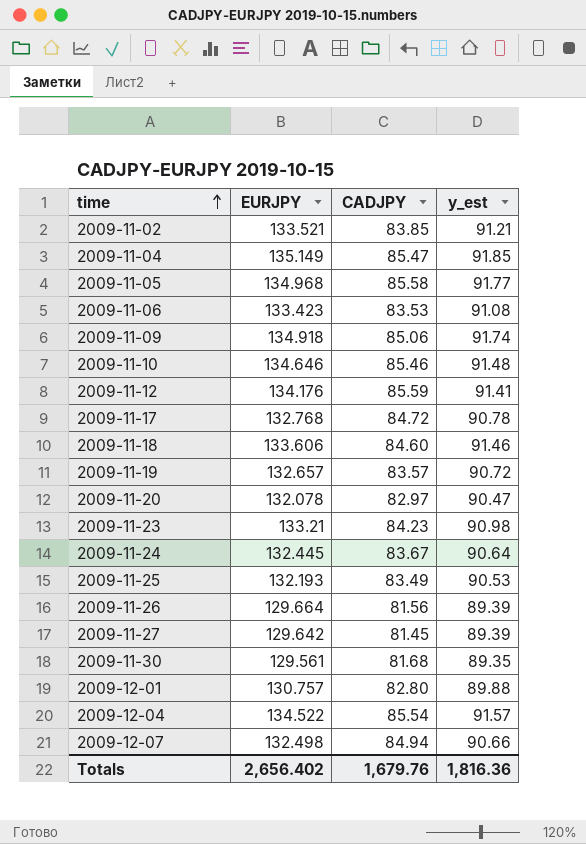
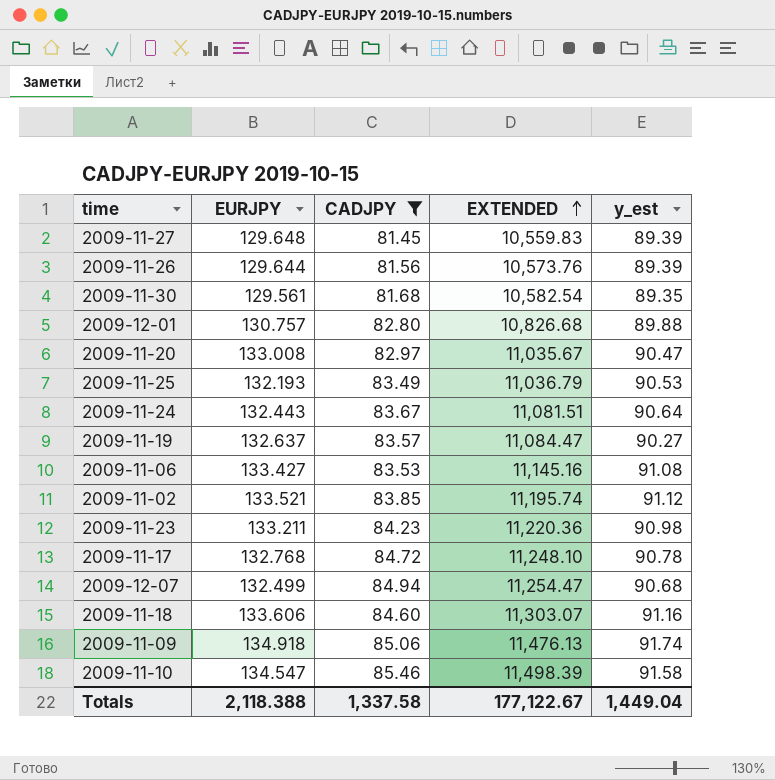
filter: none -> CADJPY <= 85.46
row order: time ascending -> EXTENDED ascending
column EXTENDED | formula: none -> [EURJPY] * [CADJPY]
2009-11-27 | EURJPY: 129.642 -> 129.648
2009-11-26 | EURJPY: 129.664 -> 129.644
2009-11-20 | EURJPY: 132.078 -> 133.008
2009-11-24 | EURJPY: 132.445 -> 132.443
2009-11-19 | EURJPY: 132.657 -> 132.637
2009-11-19 | y_est: 90.72 -> 90.27
2009-11-06 | EURJPY: 133.423 -> 133.427
2009-11-02 | y_est: 91.21 -> 91.12
2009-11-23 | EURJPY: 133.21 -> 133.211
2009-12-07 | EURJPY: 132.498 -> 132.499
2009-12-07 | y_est: 90.66 -> 90.68
2009-11-18 | y_est: 91.46 -> 91.16
2009-11-10 | EURJPY: 134.646 -> 134.547
2009-11-10 | y_est: 91.48 -> 91.58
Totals | EURJPY: 2,656.402 -> 2,118.388
Totals | CADJPY: 1,679.76 -> 1,337.58
Totals | y_est: 1,816.36 -> 1,449.04

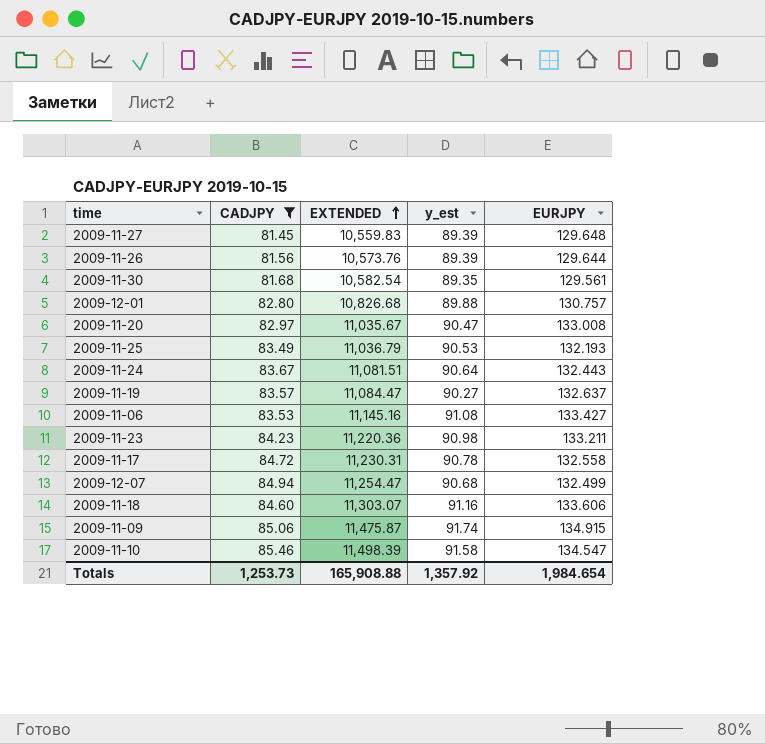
column EURJPY | position: 2 -> 5
row 2009-11-02: 133.521 | 83.85 | 11,195.74 | 91.12 -> none
2009-11-17 | EXTENDED: 11,248.10 -> 11,230.31
2009-11-17 | EURJPY: 132.768 -> 132.558
2009-11-09 | EXTENDED: 11,476.13 -> 11,475.87
2009-11-09 | EURJPY: 134.918 -> 134.915
Totals | CADJPY: 1,337.58 -> 1,253.73
Totals | EXTENDED: 177,122.67 -> 165,908.88
Totals | y_est: 1,449.04 -> 1,357.92
Totals | EURJPY: 2,118.388 -> 1,984.654

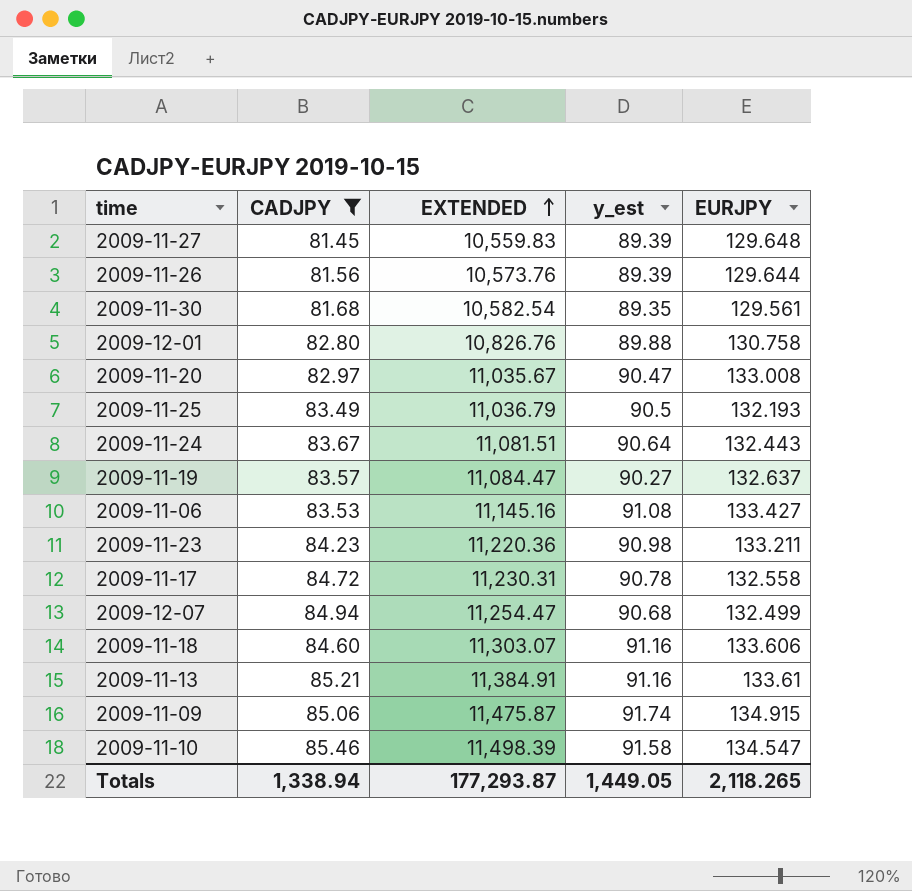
2009-12-01 | EXTENDED: 10,826.68 -> 10,826.76
2009-12-01 | EURJPY: 130.757 -> 130.758
2009-11-25 | y_est: 90.53 -> 90.5
row 2009-11-13: none -> 85.21 | 11,384.91 | 91.16 | 133.61
Totals | CADJPY: 1,253.73 -> 1,338.94
Totals | EXTENDED: 165,908.88 -> 177,293.87
Totals | y_est: 1,357.92 -> 1,449.05
Totals | EURJPY: 1,984.654 -> 2,118.265

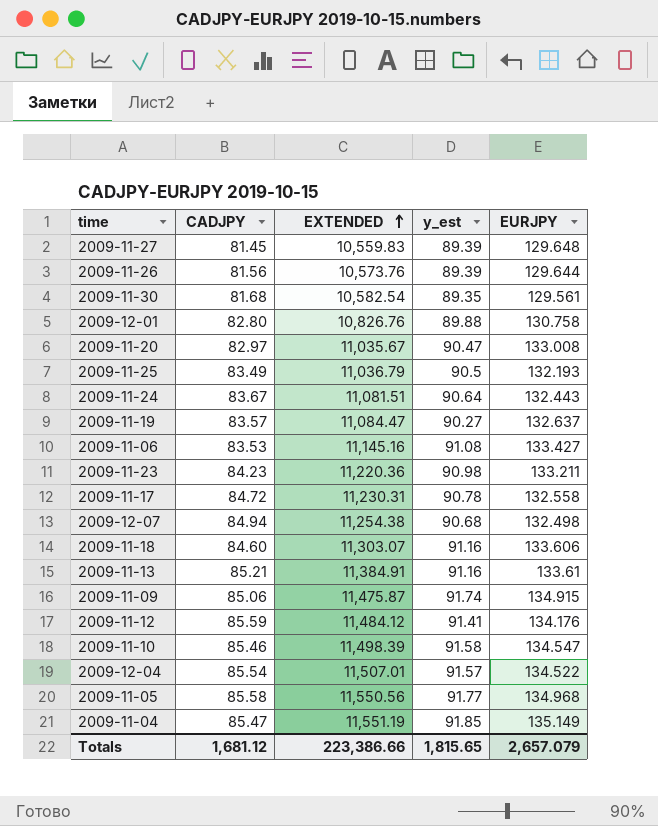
filter: CADJPY <= 85.46 -> none
2009-12-07 | EXTENDED: 11,254.47 -> 11,254.38
2009-12-07 | EURJPY: 132.499 -> 132.498
Totals | CADJPY: 1,338.94 -> 1,681.12
Totals | EXTENDED: 177,293.87 -> 223,386.66
Totals | y_est: 1,449.05 -> 1,815.65
Totals | EURJPY: 2,118.265 -> 2,657.079

